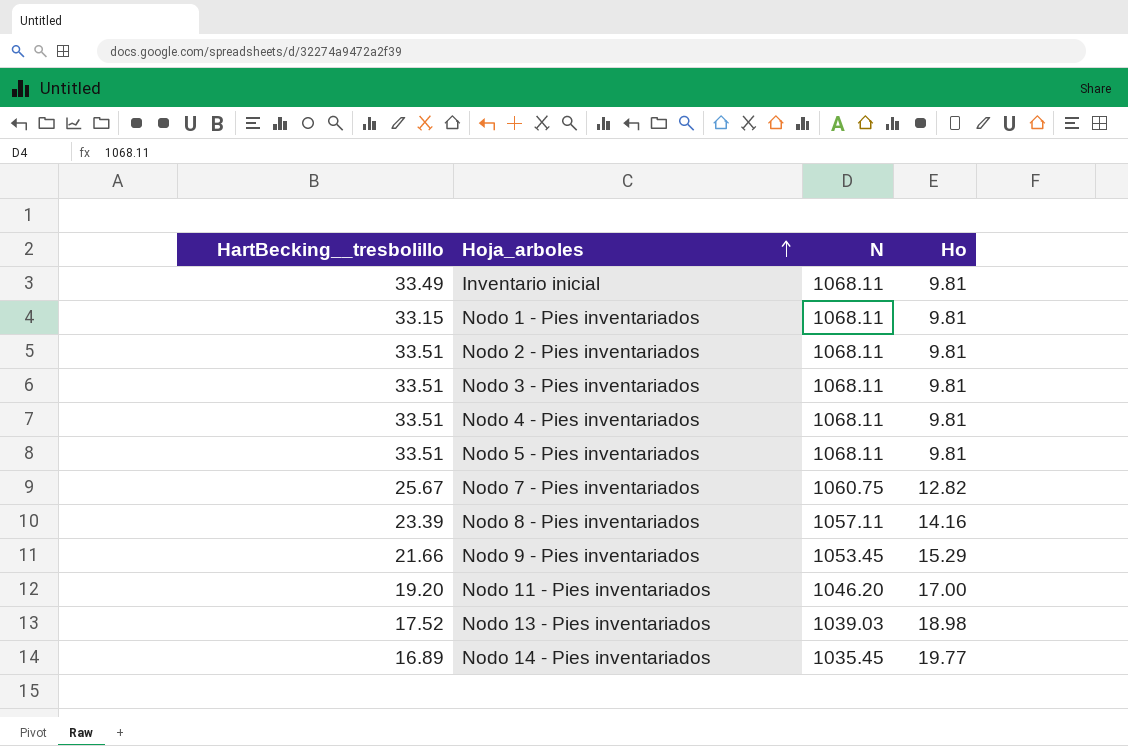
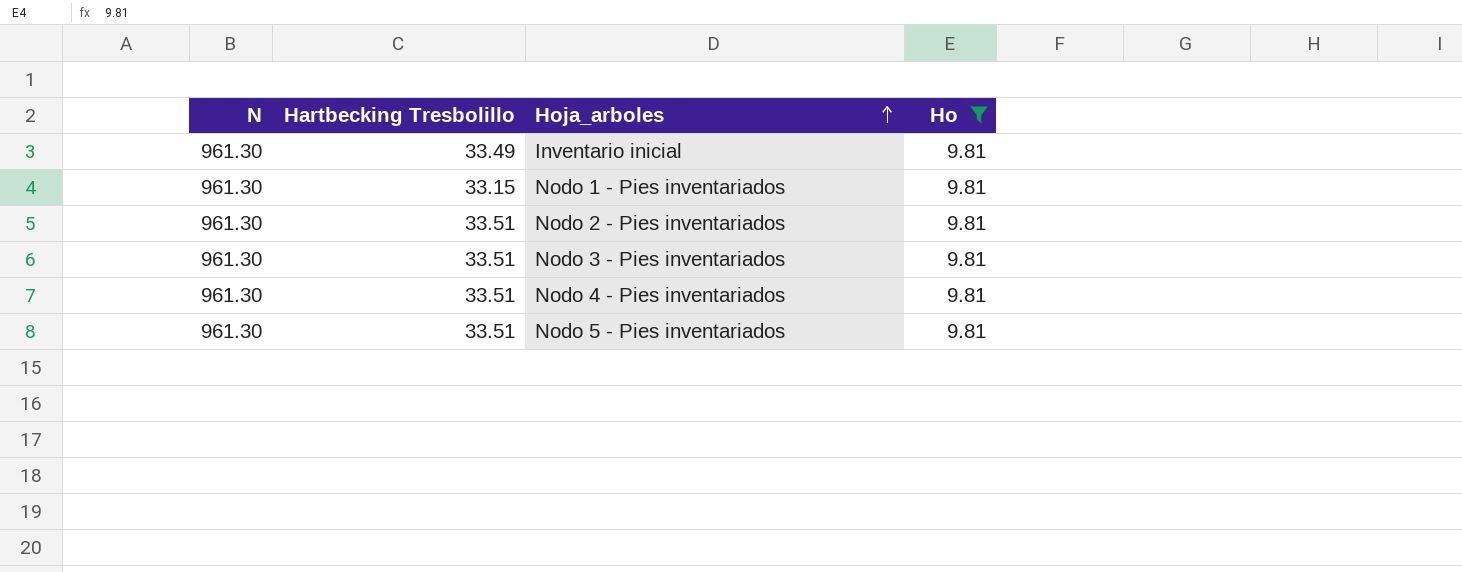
filter: none -> Ho = 9.81
column N | position: 3 -> 1
column name: HartBecking__tresbolillo -> Hartbecking Tresbolillo
Inventario inicial | N: 1068.11 -> 961.30
Nodo 1 - Pies inventariados | N: 1068.11 -> 961.30
Nodo 2 - Pies inventariados | N: 1068.11 -> 961.30
Nodo 3 - Pies inventariados | N: 1068.11 -> 961.30
Nodo 4 - Pies inventariados | N: 1068.11 -> 961.30
Nodo 5 - Pies inventariados | N: 1068.11 -> 961.30

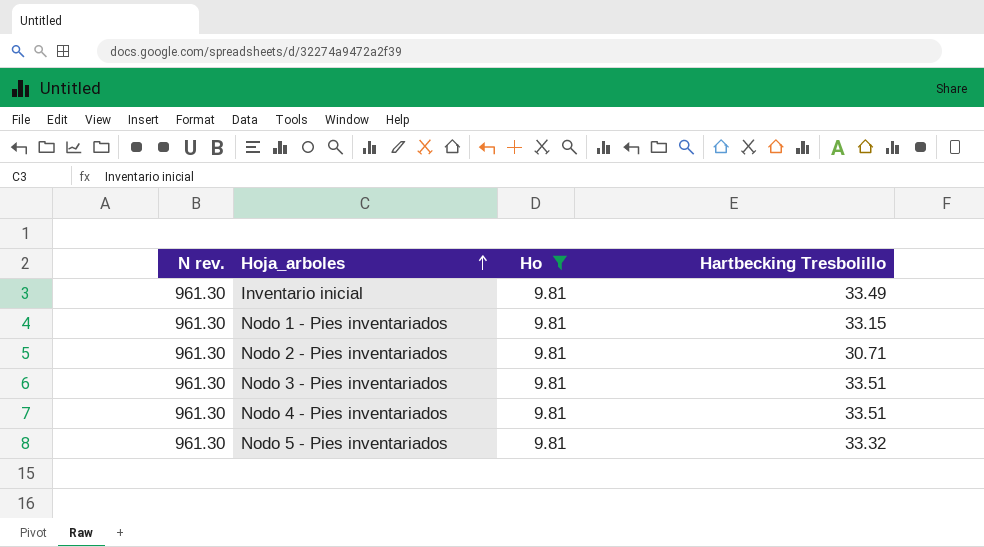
column name: N -> N rev.
column Hartbecking Tresbolillo | position: 2 -> 4
Nodo 2 - Pies inventariados | Hartbecking Tresbolillo: 33.51 -> 30.71
Nodo 5 - Pies inventariados | Hartbecking Tresbolillo: 33.51 -> 33.32

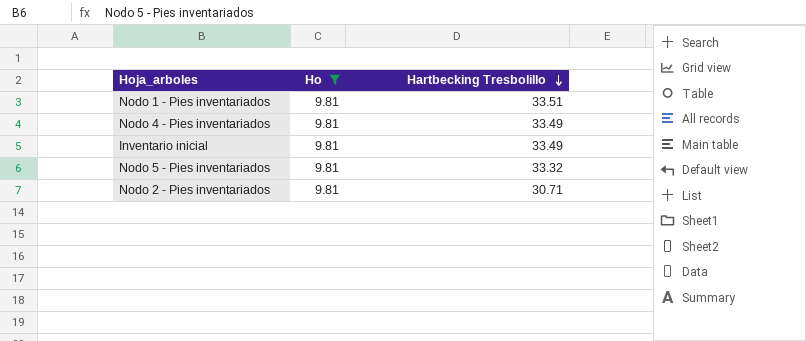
row order: Hoja_arboles ascending -> Hartbecking Tresbolillo descending
column N rev. | position: 1 -> none
row Nodo 3 - Pies inventariados: 961.30 | 9.81 | 33.51 -> none
Nodo 1 - Pies inventariados | Hartbecking Tresbolillo: 33.15 -> 33.51
Nodo 4 - Pies inventariados | Hartbecking Tresbolillo: 33.51 -> 33.49

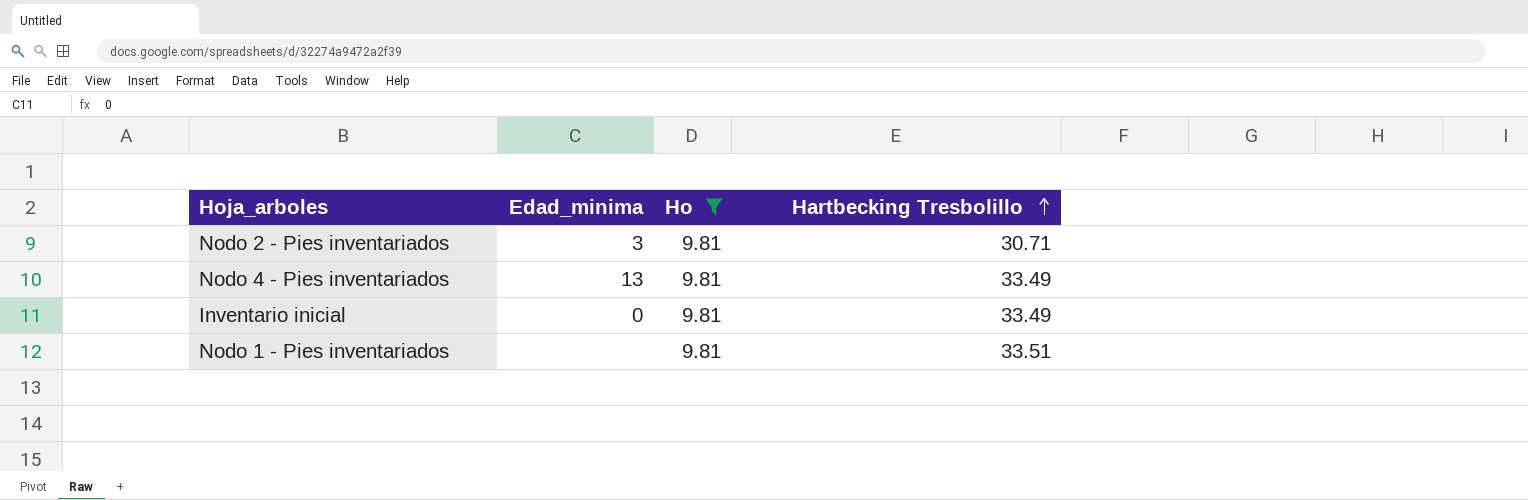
row order: Hartbecking Tresbolillo descending -> Hartbecking Tresbolillo ascending
column Edad_minima | position: none -> 2
row Nodo 5 - Pies inventariados: 9.81 | 33.32 -> none

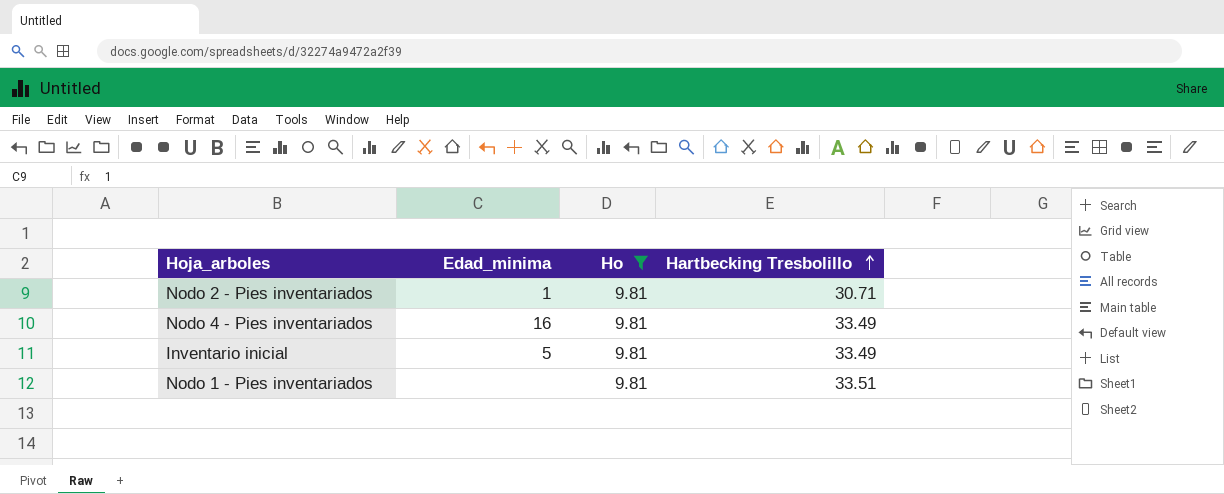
Nodo 2 - Pies inventariados | Edad_minima: 3 -> 1
Nodo 4 - Pies inventariados | Edad_minima: 13 -> 16
Inventario inicial | Edad_minima: 0 -> 5

